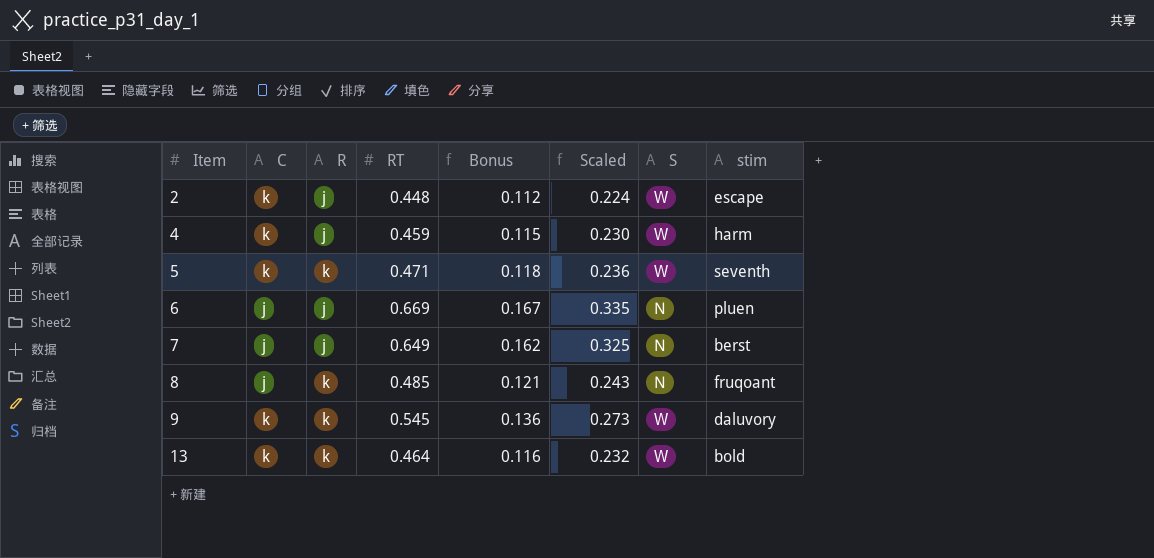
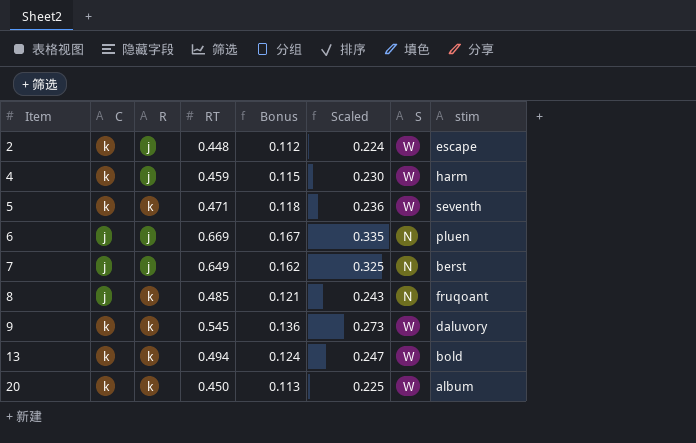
13 | RT: 0.464 -> 0.494
13 | Bonus: 0.116 -> 0.124
13 | Scaled: 0.232 -> 0.247
row 20: none -> k | k | 0.450 | 0.113 | 0.225 | W | album

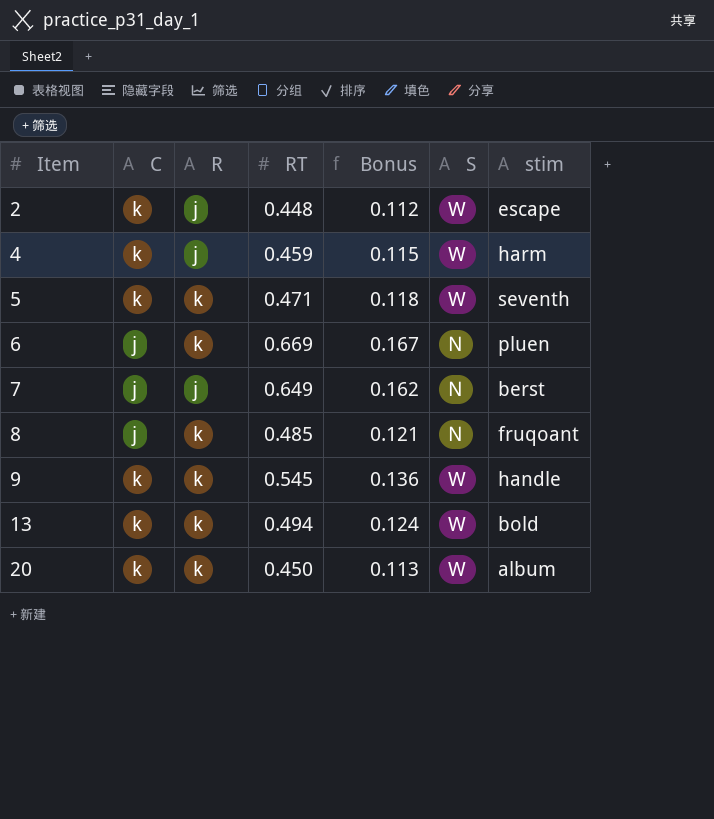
column Scaled | formula: [RT] * 0.5 -> none
6 | R: j -> k
9 | stim: daluvory -> handle

